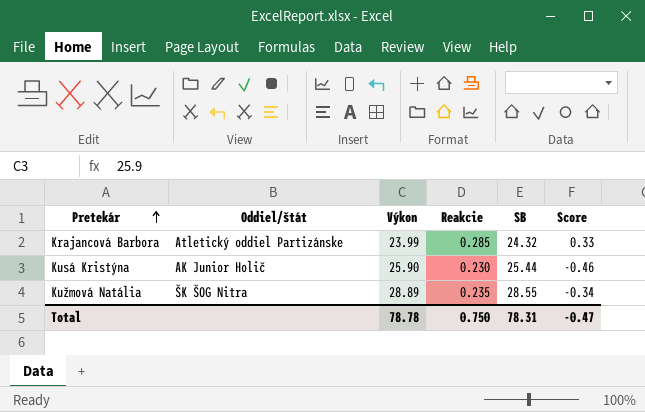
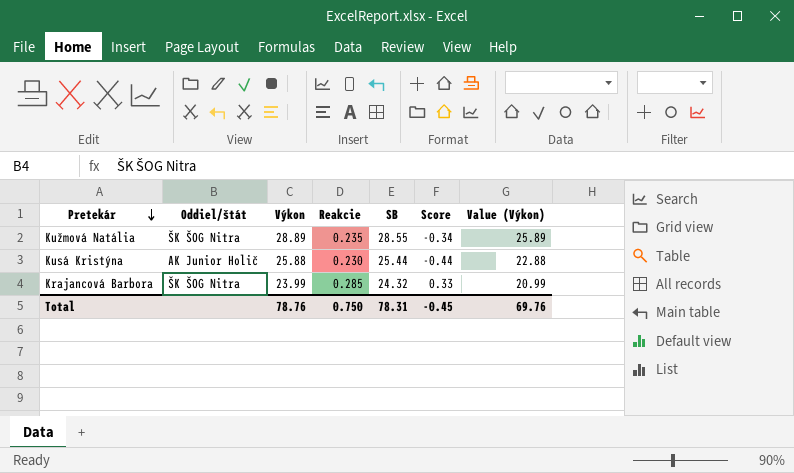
row order: Pretekár ascending -> Pretekár descending
column Value (Výkon) | formula: none -> [Výkon] - 3
Kusá Kristýna | Výkon: 25.90 -> 25.88
Kusá Kristýna | Score: -0.46 -> -0.44
Krajancová Barbora | Oddiel/štát: Atletický oddiel Partizánske -> ŠK ŠOG Nitra
Total | Výkon: 78.78 -> 78.76
Total | Score: -0.47 -> -0.45

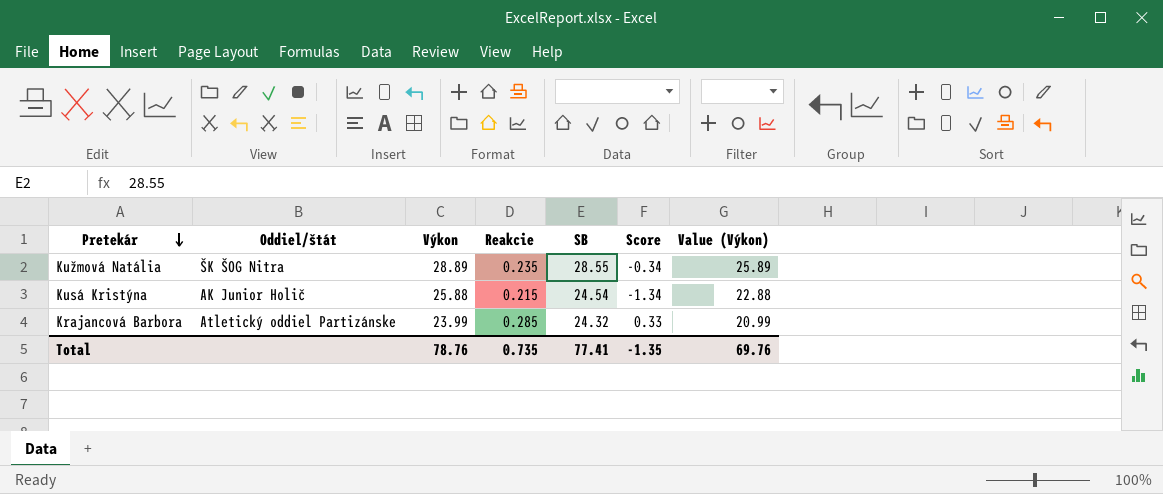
Kusá Kristýna | Reakcie: 0.230 -> 0.215
Kusá Kristýna | SB: 25.44 -> 24.54
Kusá Kristýna | Score: -0.44 -> -1.34
Krajancová Barbora | Oddiel/štát: ŠK ŠOG Nitra -> Atletický oddiel Partizánske
Total | Reakcie: 0.750 -> 0.735
Total | SB: 78.31 -> 77.41
Total | Score: -0.45 -> -1.35

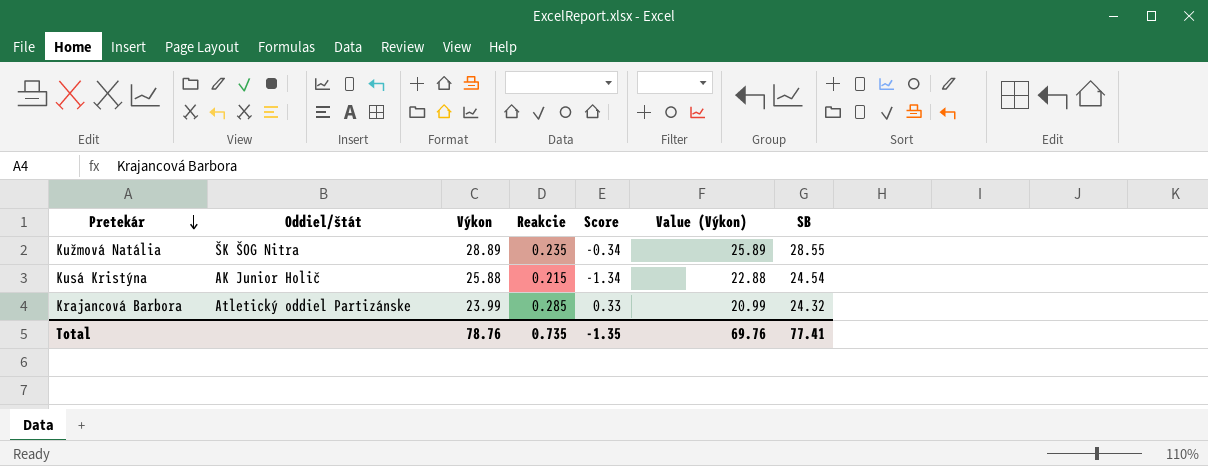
column SB | position: 5 -> 7

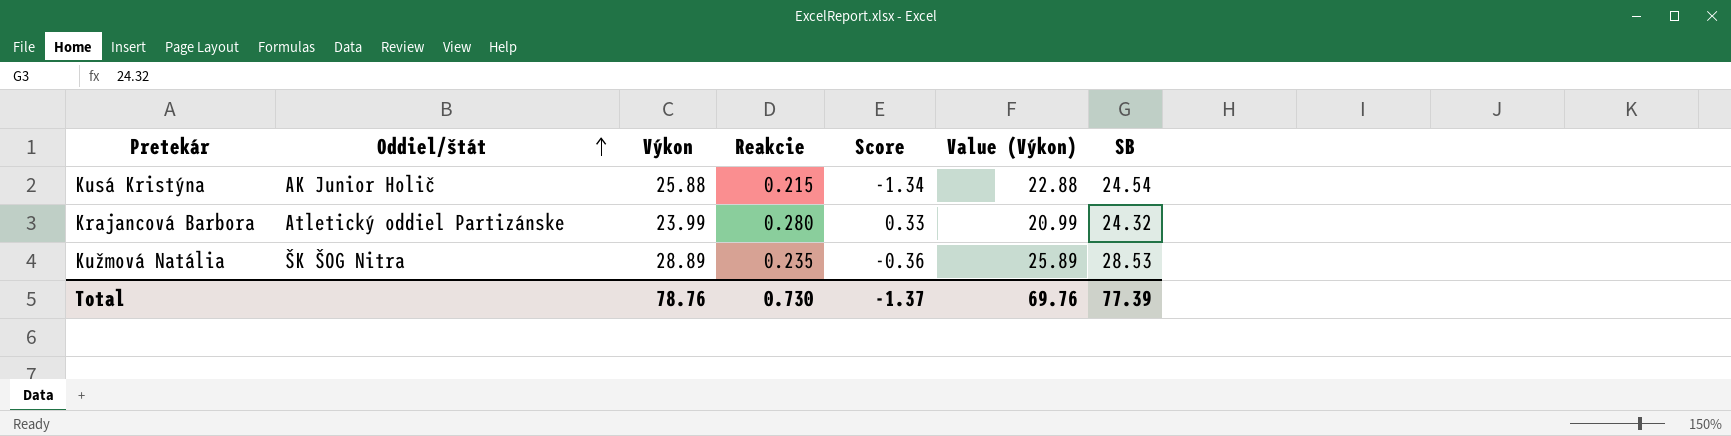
row order: Pretekár descending -> Oddiel/štát ascending
Krajancová Barbora | Reakcie: 0.285 -> 0.280
Kužmová Natália | Score: -0.34 -> -0.36
Kužmová Natália | SB: 28.55 -> 28.53
Total | Reakcie: 0.735 -> 0.730
Total | Score: -1.35 -> -1.37
Total | SB: 77.41 -> 77.39

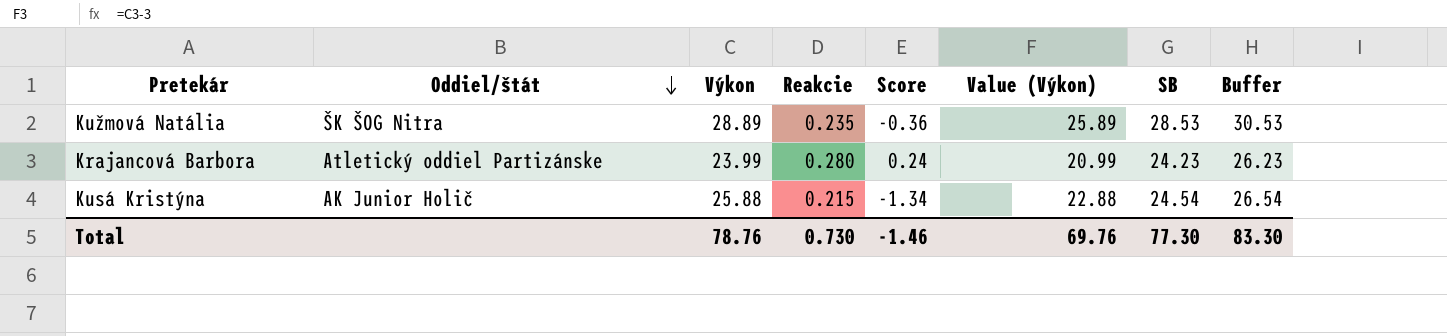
row order: Oddiel/štát ascending -> Oddiel/štát descending
column Buffer | formula: none -> [SB] + 2
Krajancová Barbora | Score: 0.33 -> 0.24
Krajancová Barbora | SB: 24.32 -> 24.23
Total | Score: -1.37 -> -1.46
Total | SB: 77.39 -> 77.30

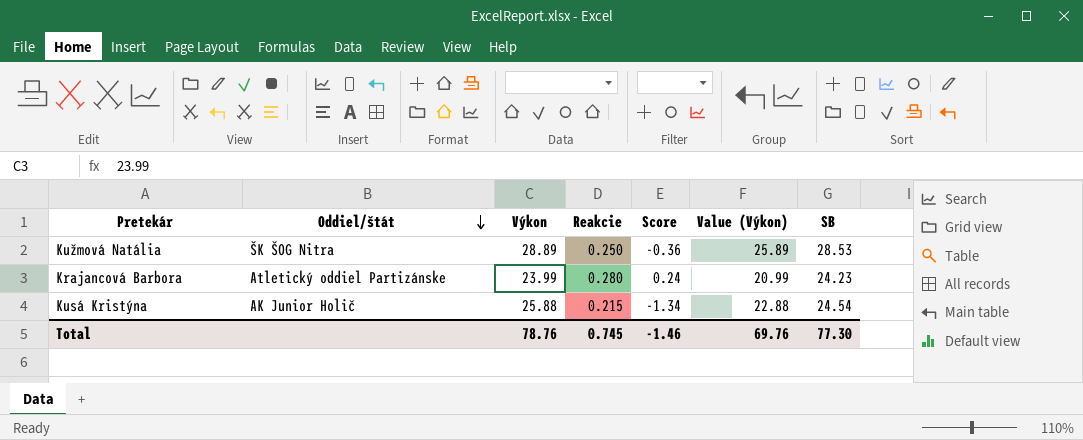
column Buffer | formula: [SB] + 2 -> none
Kužmová Natália | Reakcie: 0.235 -> 0.250
Total | Reakcie: 0.730 -> 0.745

